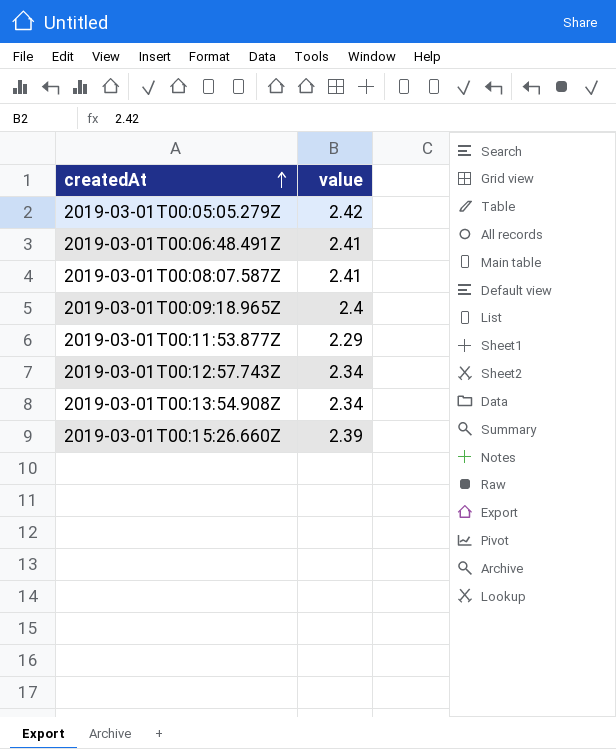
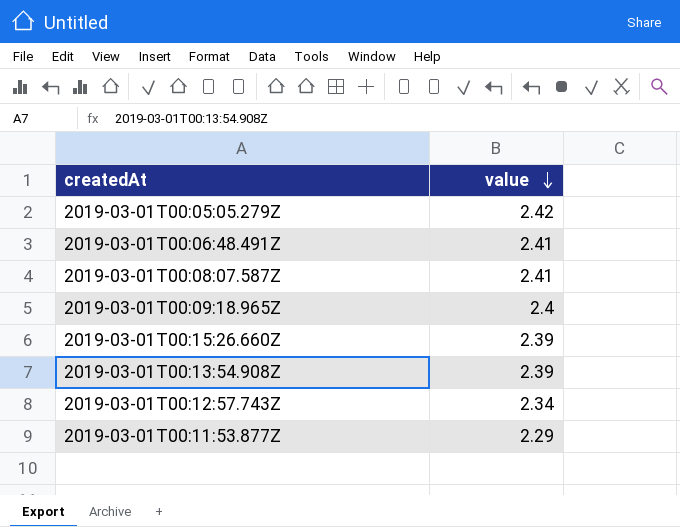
row order: createdAt ascending -> value descending
2019-03-01T00:13:54.908Z | value: 2.34 -> 2.39

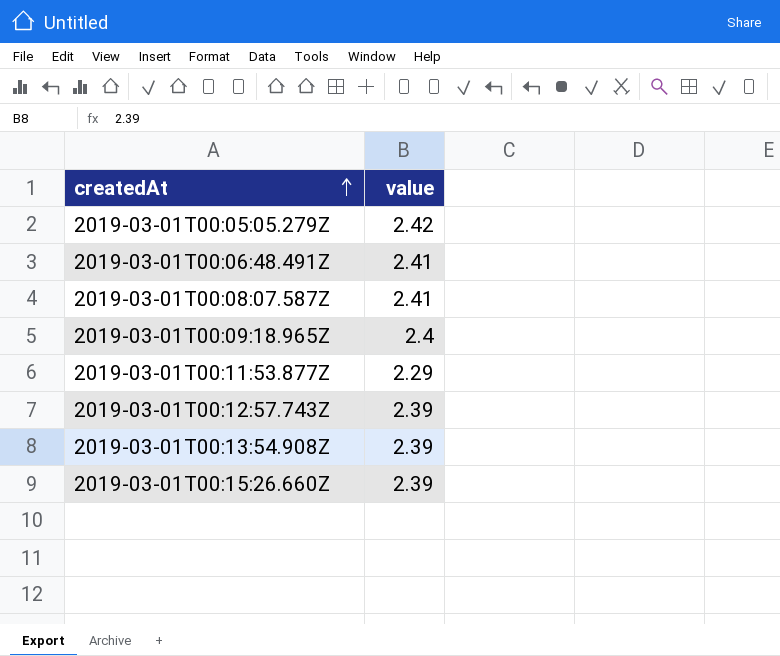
row order: value descending -> createdAt ascending
2019-03-01T00:12:57.743Z | value: 2.34 -> 2.39

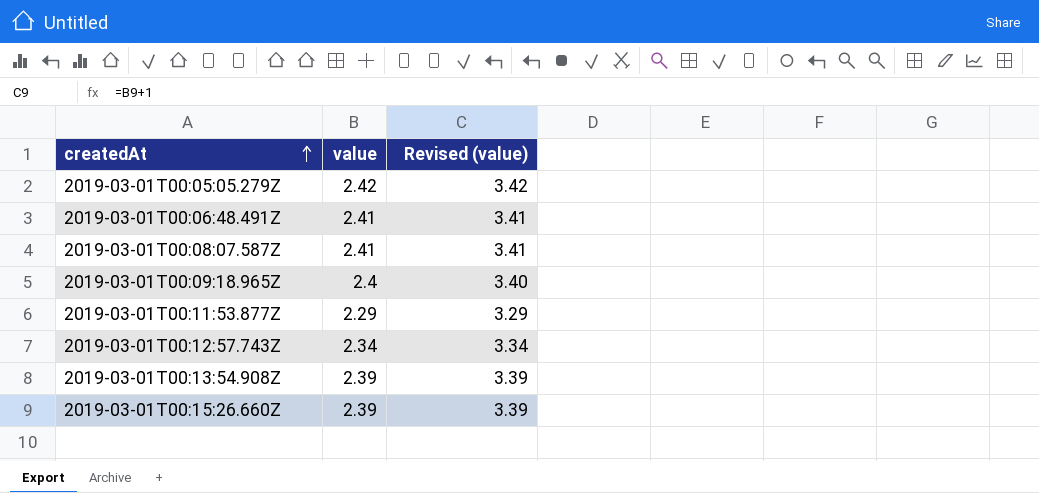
column Revised (value) | formula: none -> [value] + 1
2019-03-01T00:12:57.743Z | value: 2.39 -> 2.34

